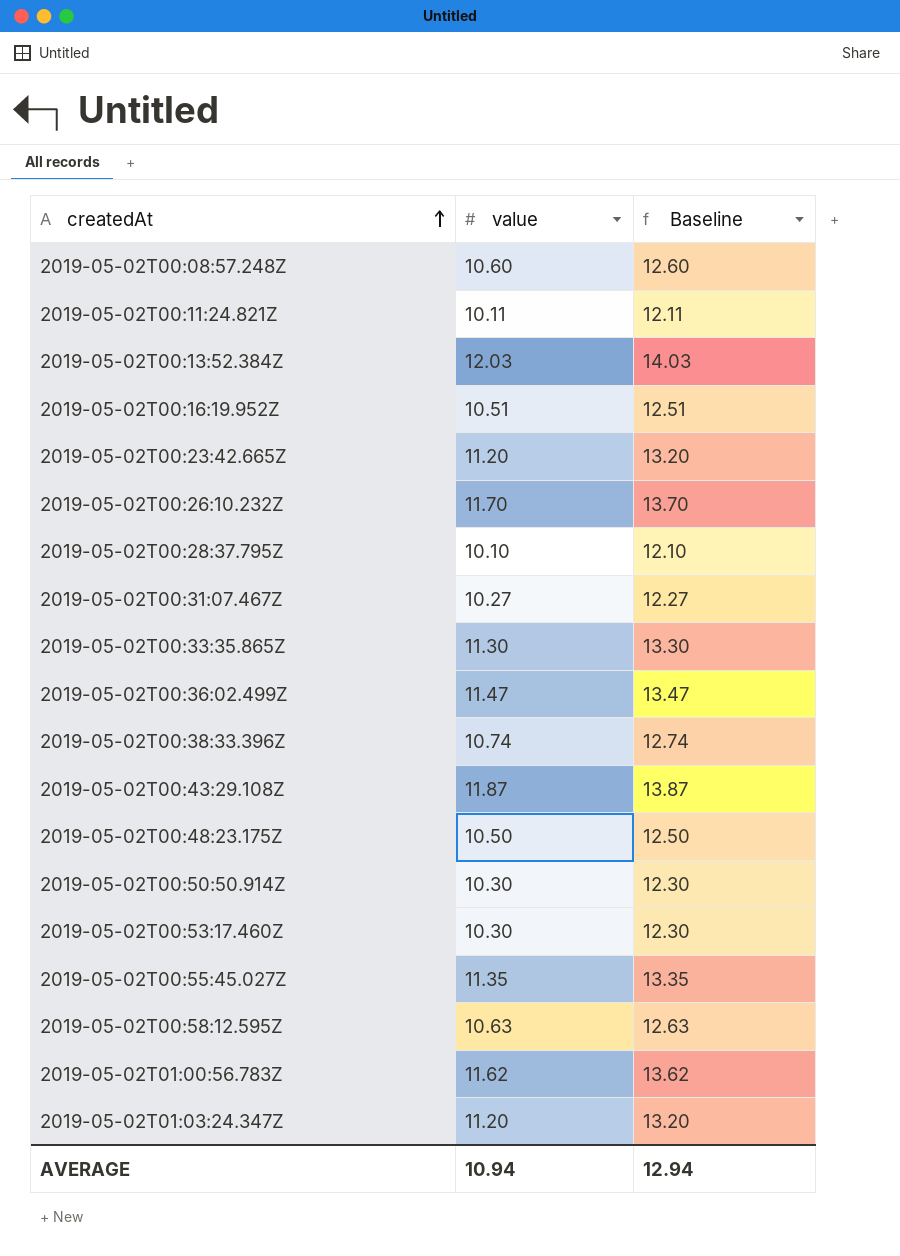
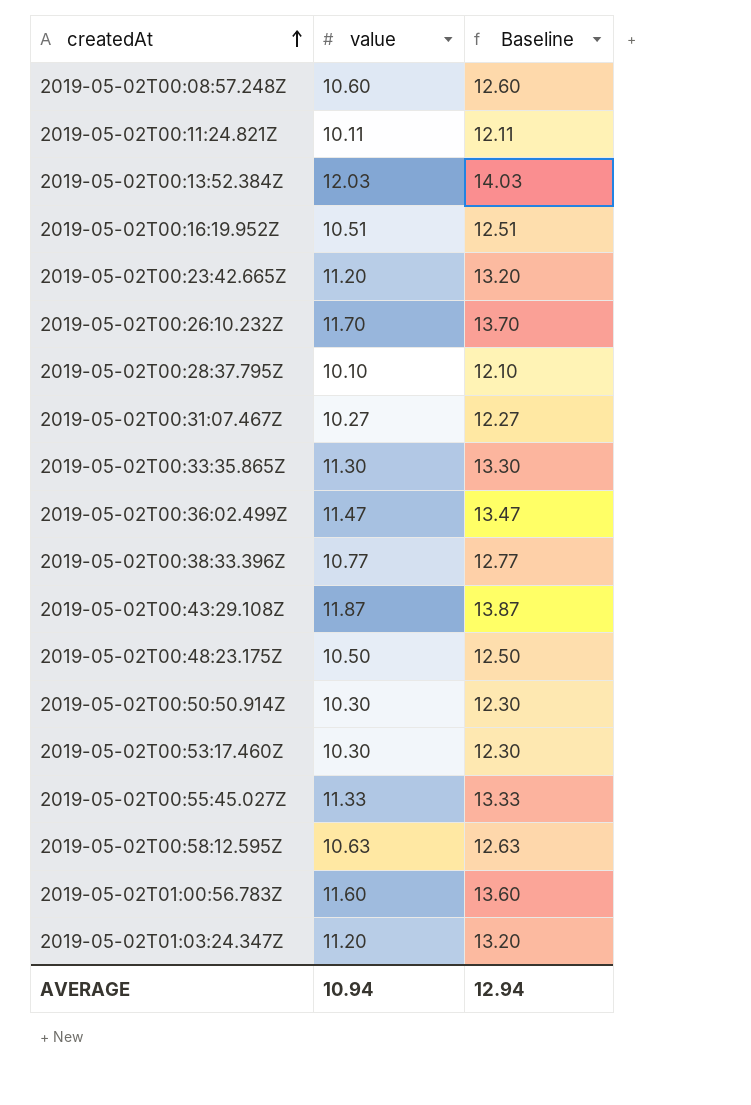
2019-05-02T00:38:33.396Z | value: 10.74 -> 10.77
2019-05-02T00:38:33.396Z | Baseline: 12.74 -> 12.77
2019-05-02T00:55:45.027Z | value: 11.35 -> 11.33
2019-05-02T00:55:45.027Z | Baseline: 13.35 -> 13.33
2019-05-02T01:00:56.783Z | value: 11.62 -> 11.60
2019-05-02T01:00:56.783Z | Baseline: 13.62 -> 13.60

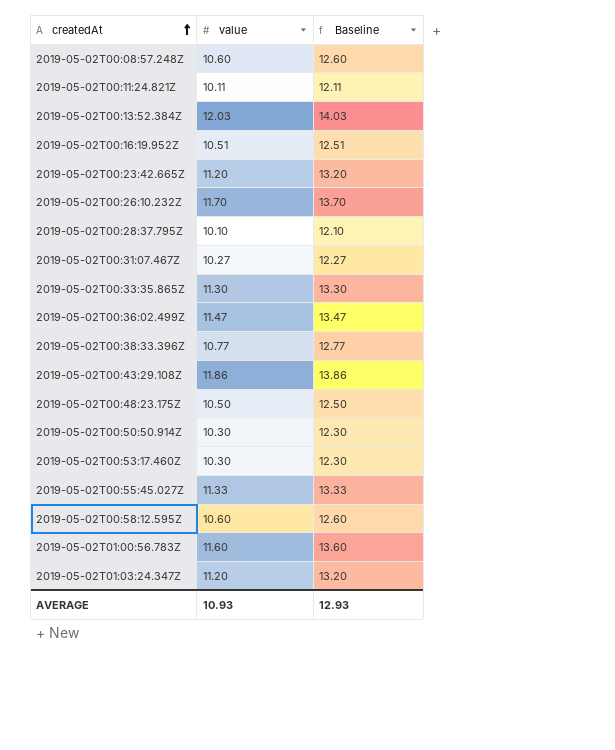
2019-05-02T00:43:29.108Z | value: 11.87 -> 11.86
2019-05-02T00:43:29.108Z | Baseline: 13.87 -> 13.86
2019-05-02T00:58:12.595Z | value: 10.63 -> 10.60
2019-05-02T00:58:12.595Z | Baseline: 12.63 -> 12.60
AVERAGE | value: 10.94 -> 10.93
AVERAGE | Baseline: 12.94 -> 12.93

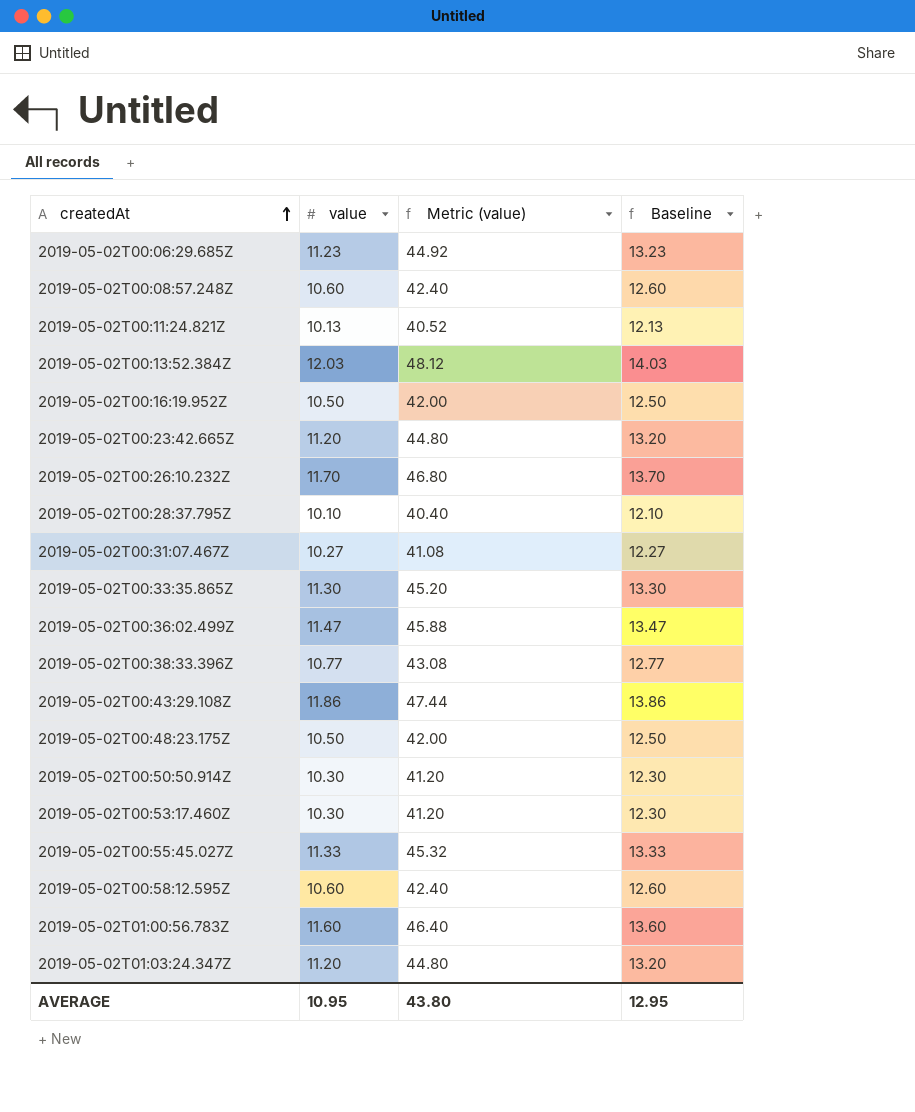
column Metric (value) | formula: none -> [value] * 4
row 2019-05-02T00:06:29.685Z: none -> 11.23 | 44.92 | 13.23
2019-05-02T00:11:24.821Z | value: 10.11 -> 10.13
2019-05-02T00:11:24.821Z | Baseline: 12.11 -> 12.13
2019-05-02T00:16:19.952Z | value: 10.51 -> 10.50
2019-05-02T00:16:19.952Z | Baseline: 12.51 -> 12.50
AVERAGE | value: 10.93 -> 10.95
AVERAGE | Baseline: 12.93 -> 12.95

